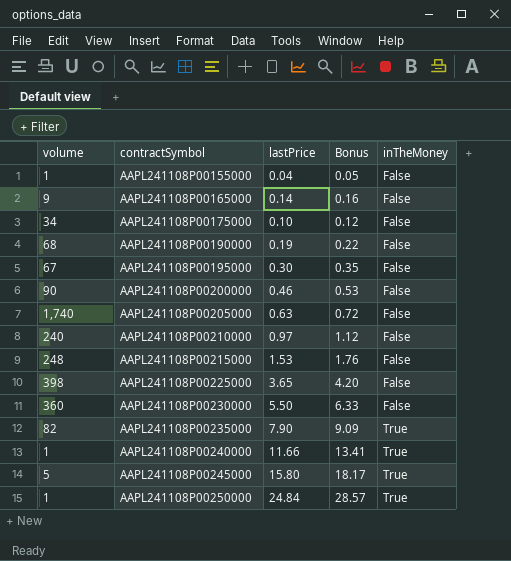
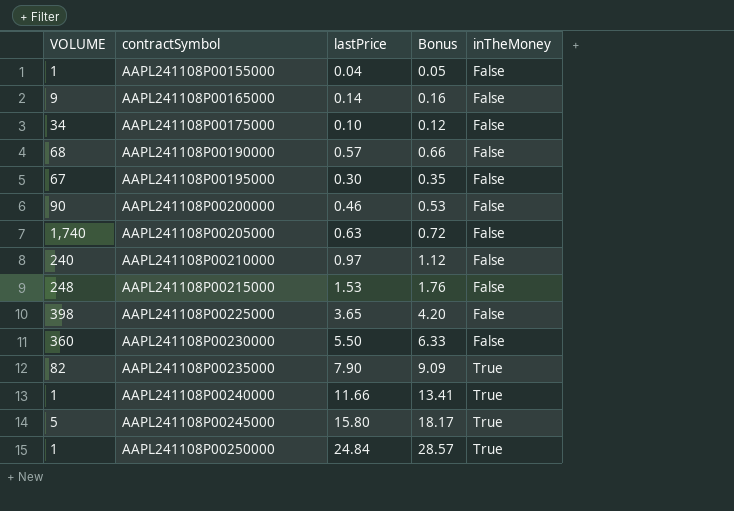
column name: volume -> VOLUME
AAPL241108P00190000 | lastPrice: 0.19 -> 0.57
AAPL241108P00190000 | Bonus: 0.22 -> 0.66

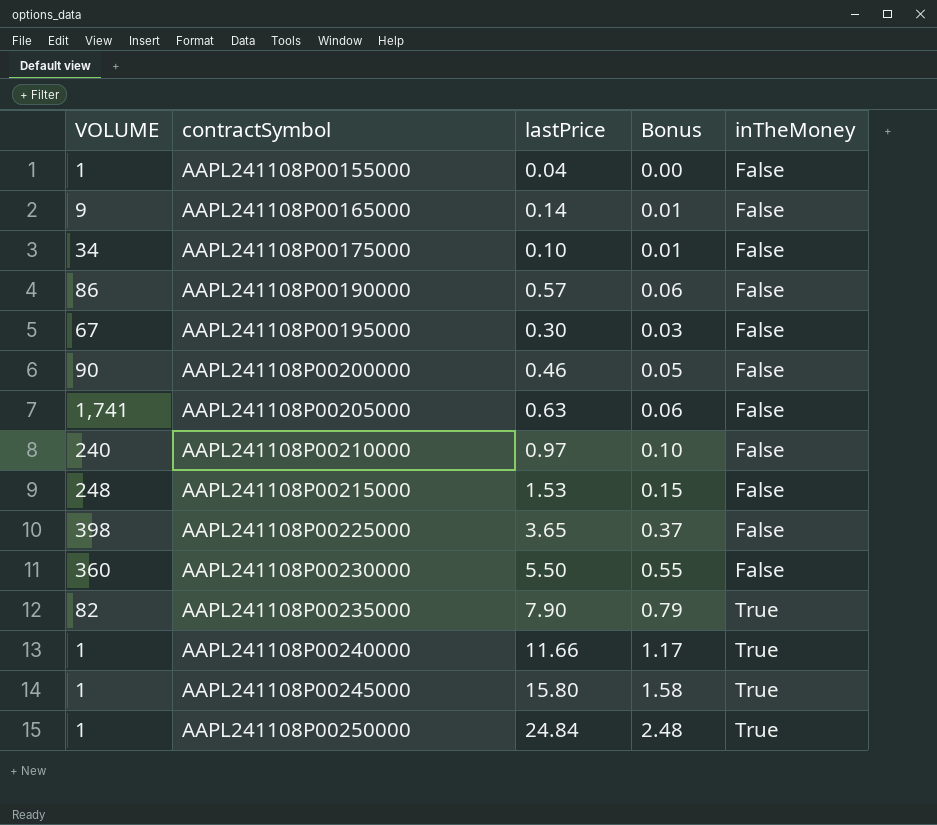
column Bonus | formula: [lastPrice] * 1.15 -> [lastPrice] * 0.1
AAPL241108P00190000 | VOLUME: 68 -> 86
AAPL241108P00205000 | VOLUME: 1,740 -> 1,741
AAPL241108P00245000 | VOLUME: 5 -> 1

